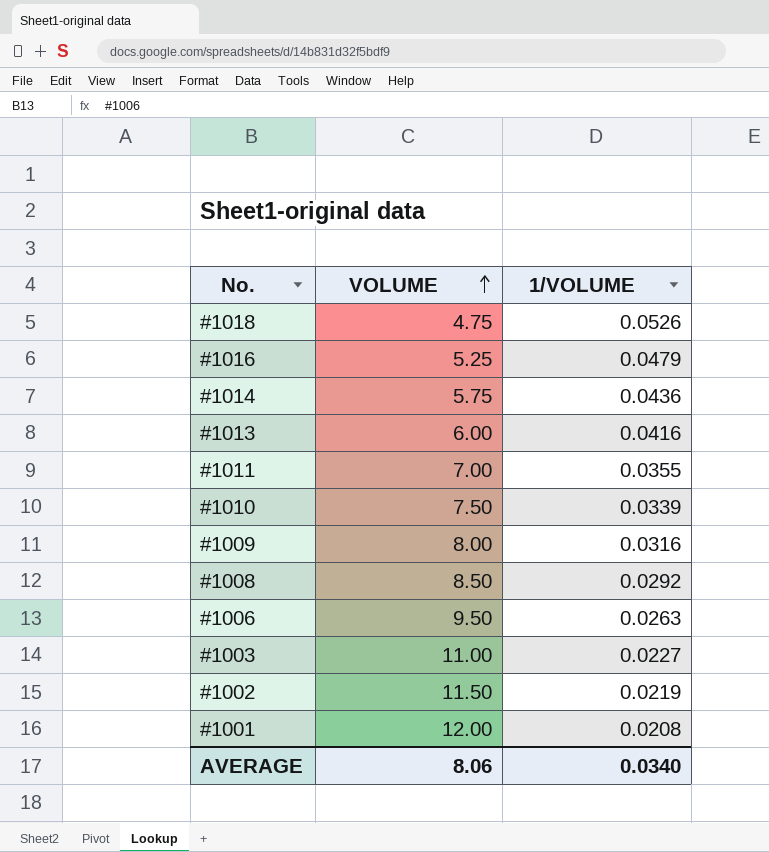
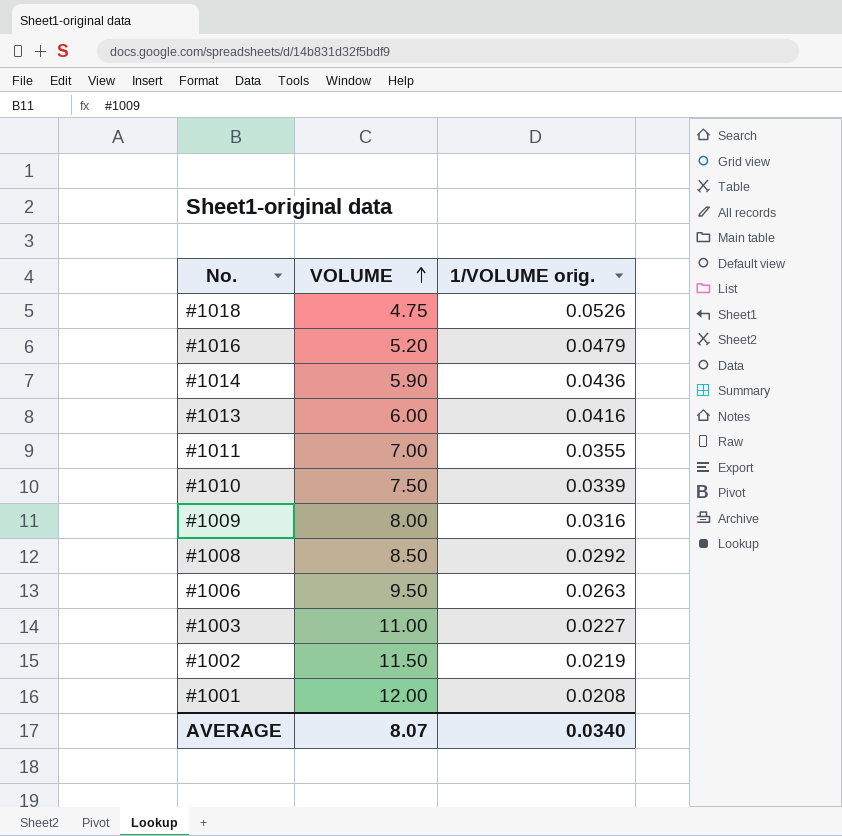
column name: 1/VOLUME -> 1/VOLUME orig.
#1016 | VOLUME: 5.25 -> 5.20
#1014 | VOLUME: 5.75 -> 5.90
AVERAGE | VOLUME: 8.06 -> 8.07

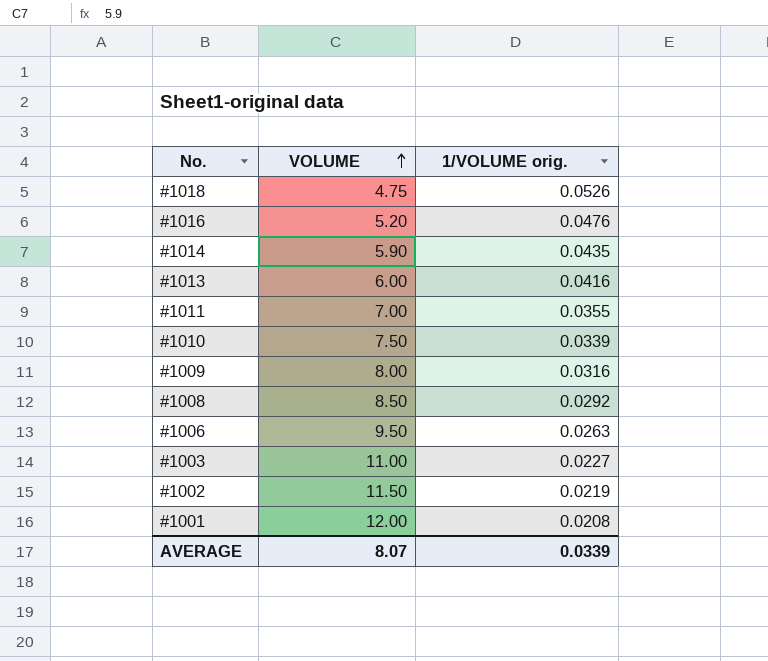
#1016 | 1/VOLUME orig.: 0.0479 -> 0.0476
#1014 | 1/VOLUME orig.: 0.0436 -> 0.0435
AVERAGE | 1/VOLUME orig.: 0.0340 -> 0.0339

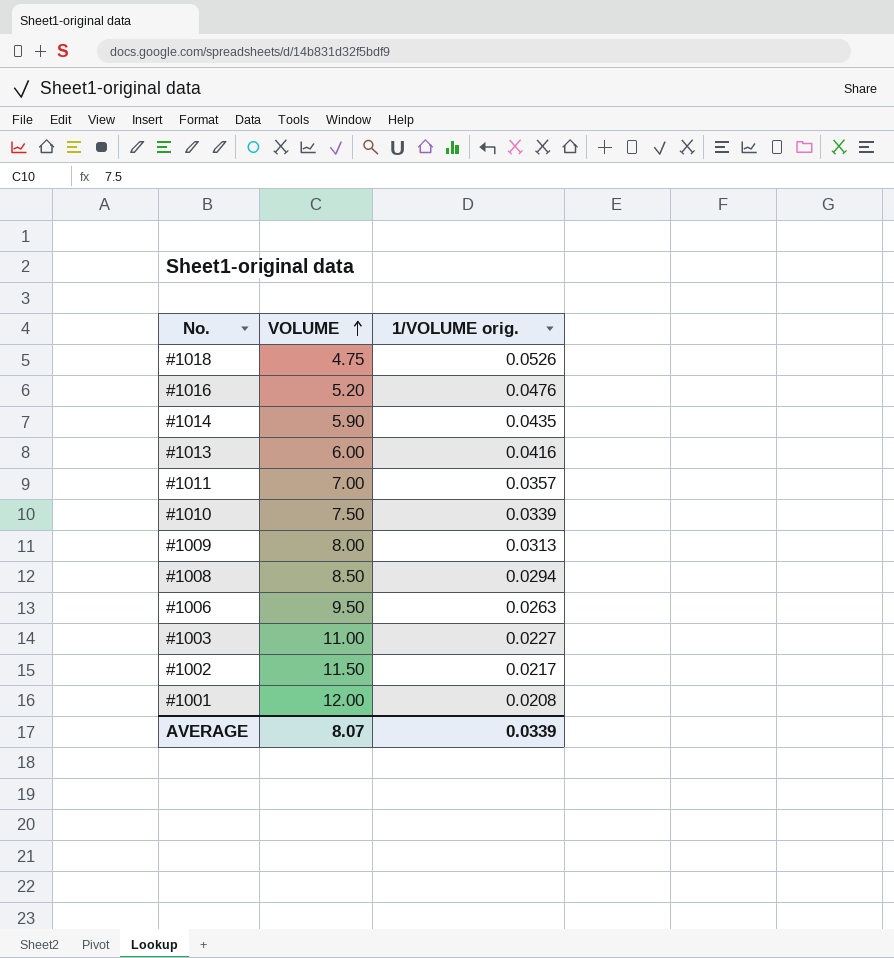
#1011 | 1/VOLUME orig.: 0.0355 -> 0.0357
#1009 | 1/VOLUME orig.: 0.0316 -> 0.0313
#1008 | 1/VOLUME orig.: 0.0292 -> 0.0294
#1002 | 1/VOLUME orig.: 0.0219 -> 0.0217

